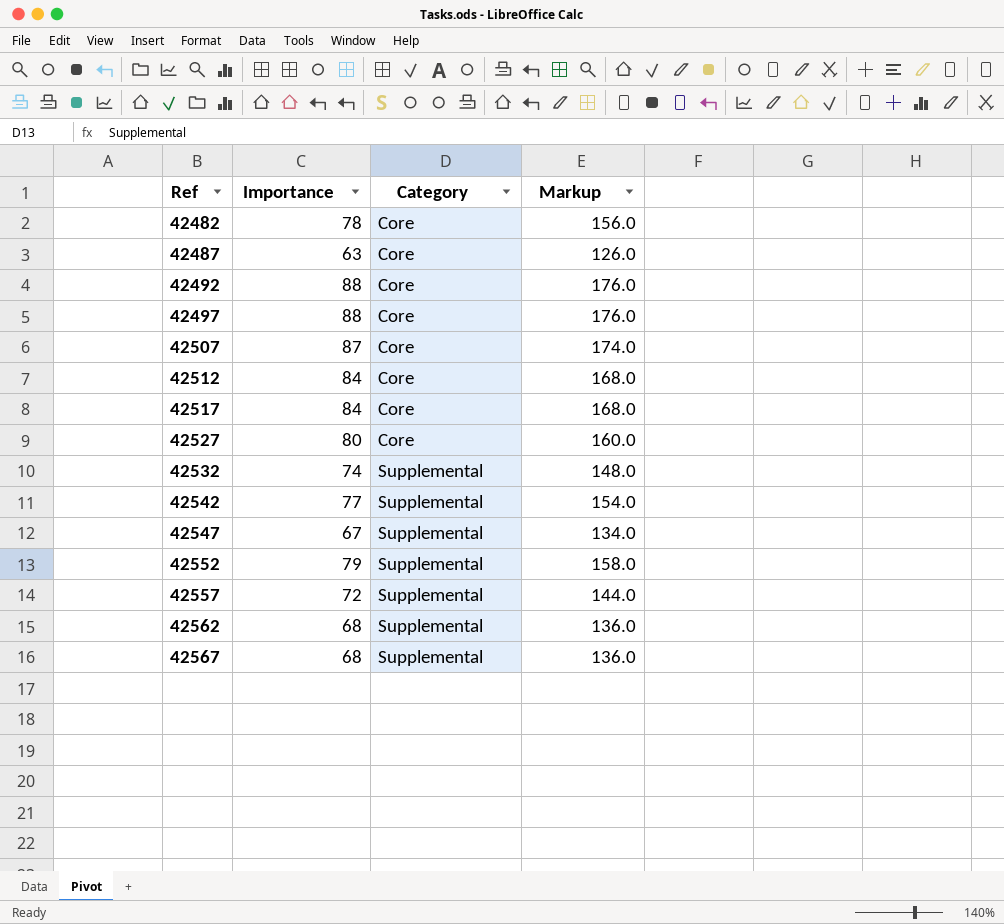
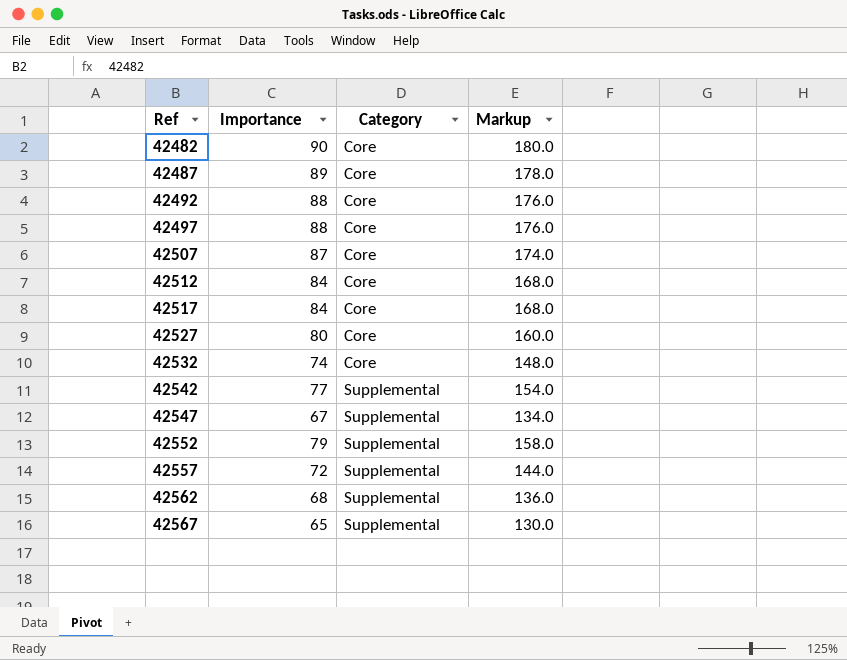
42482 | Importance: 78 -> 90
42482 | Markup: 156.0 -> 180.0
42487 | Importance: 63 -> 89
42487 | Markup: 126.0 -> 178.0
42532 | Category: Supplemental -> Core
42567 | Importance: 68 -> 65
42567 | Markup: 136.0 -> 130.0

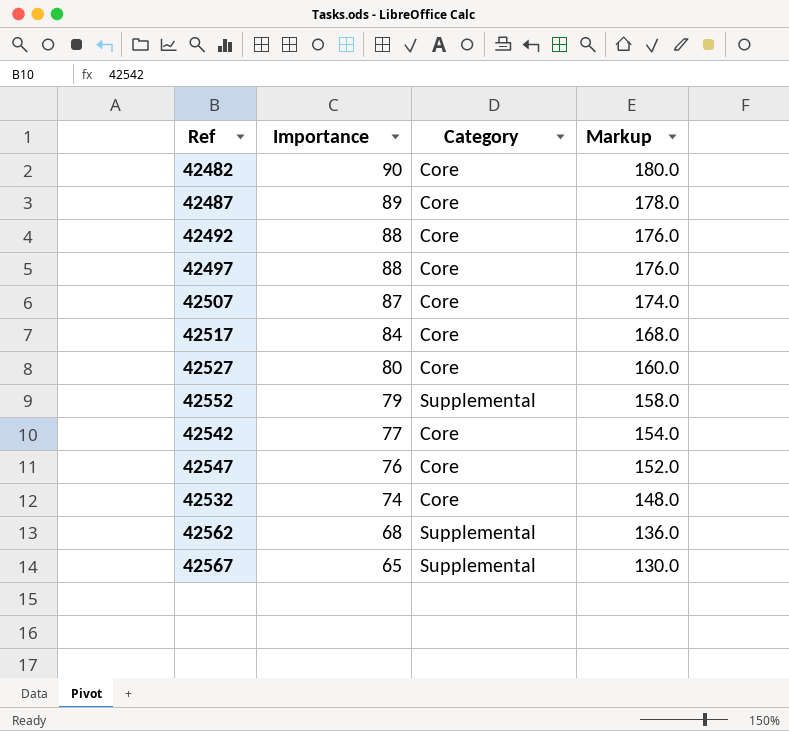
row order: Ref ascending -> Importance descending
row 42512: 84 | Core | 168.0 -> none
row 42557: 72 | Supplemental | 144.0 -> none
42542 | Category: Supplemental -> Core
42547 | Importance: 67 -> 76
42547 | Category: Supplemental -> Core
42547 | Markup: 134.0 -> 152.0

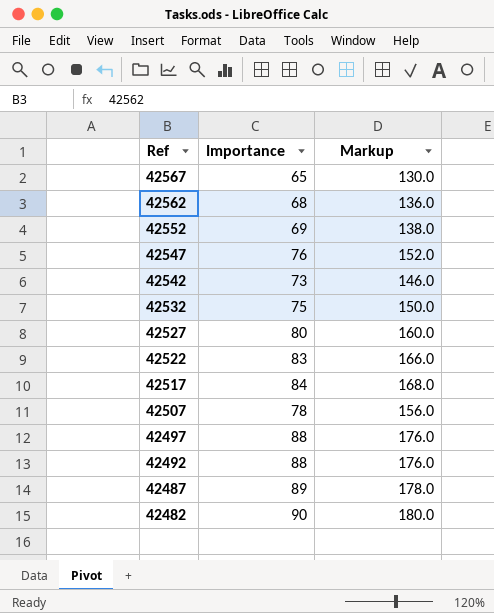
row order: Importance descending -> Ref descending
column Category | position: 3 -> none
42552 | Importance: 79 -> 69
42552 | Markup: 158.0 -> 138.0
42542 | Importance: 77 -> 73
42542 | Markup: 154.0 -> 146.0
42532 | Importance: 74 -> 75
42532 | Markup: 148.0 -> 150.0
row 42522: none -> 83 | 166.0
42507 | Importance: 87 -> 78
42507 | Markup: 174.0 -> 156.0

